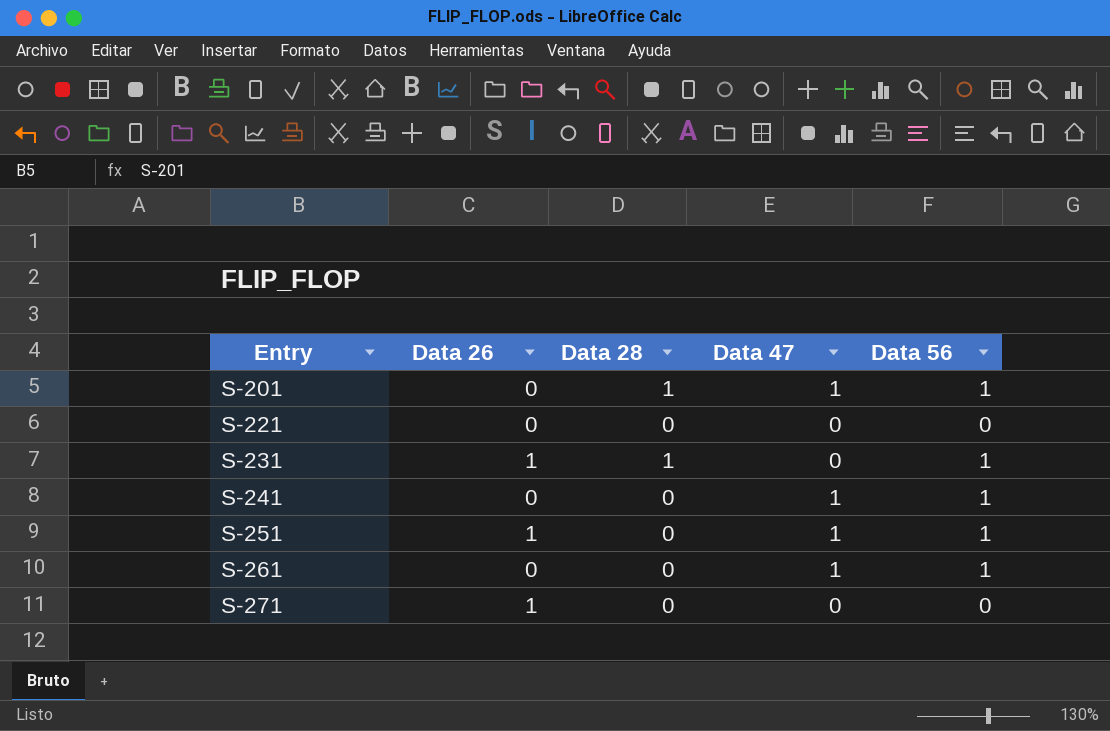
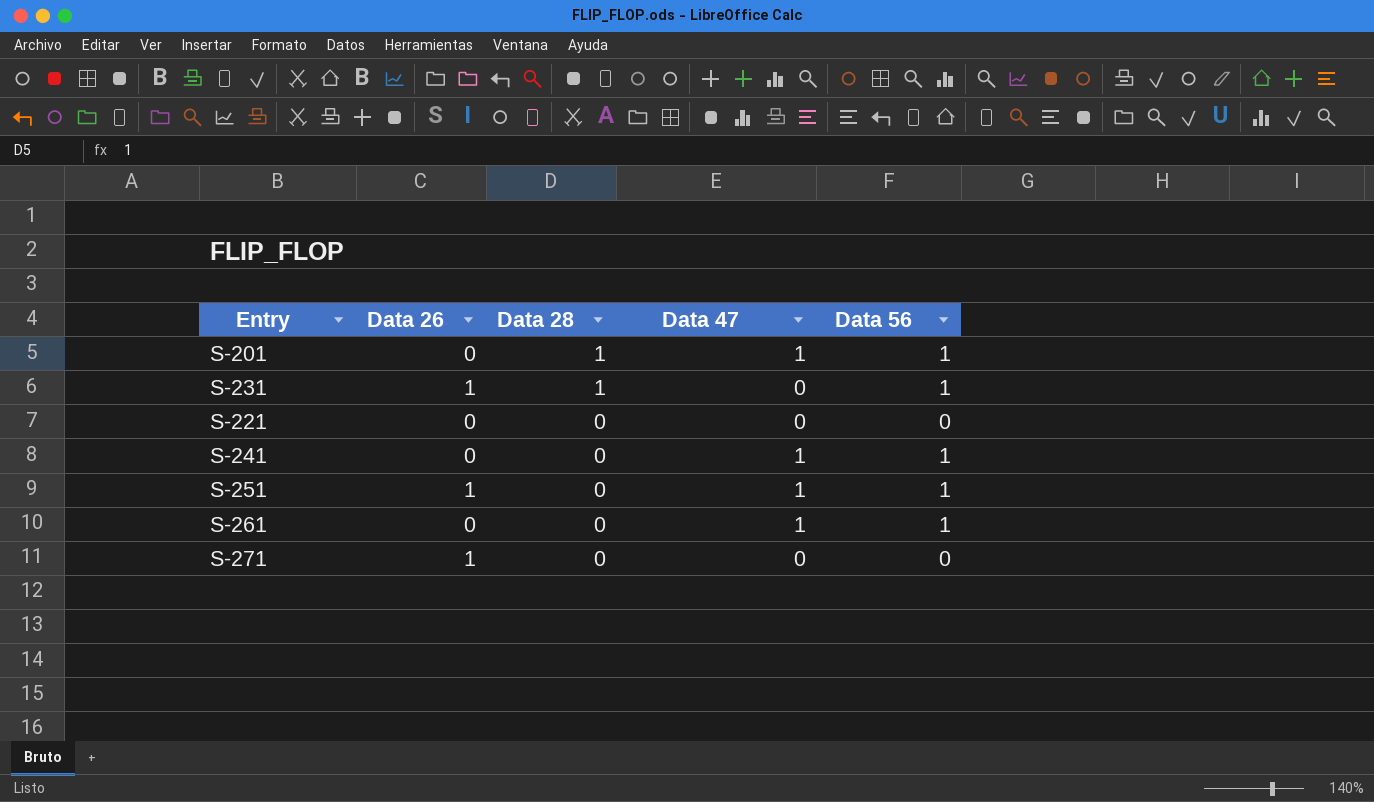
row order: Entry ascending -> Data 28 descending

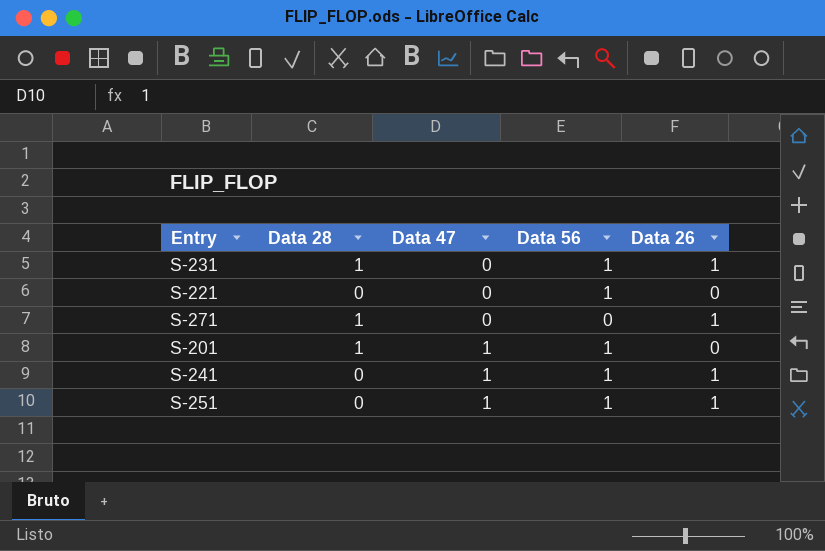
row order: Data 28 descending -> Data 47 ascending
column Data 26 | position: 2 -> 5
row S-261: 0 | 0 | 1 | 1 -> none
S-221 | Data 56: 0 -> 1
S-271 | Data 28: 0 -> 1
S-241 | Data 26: 0 -> 1

